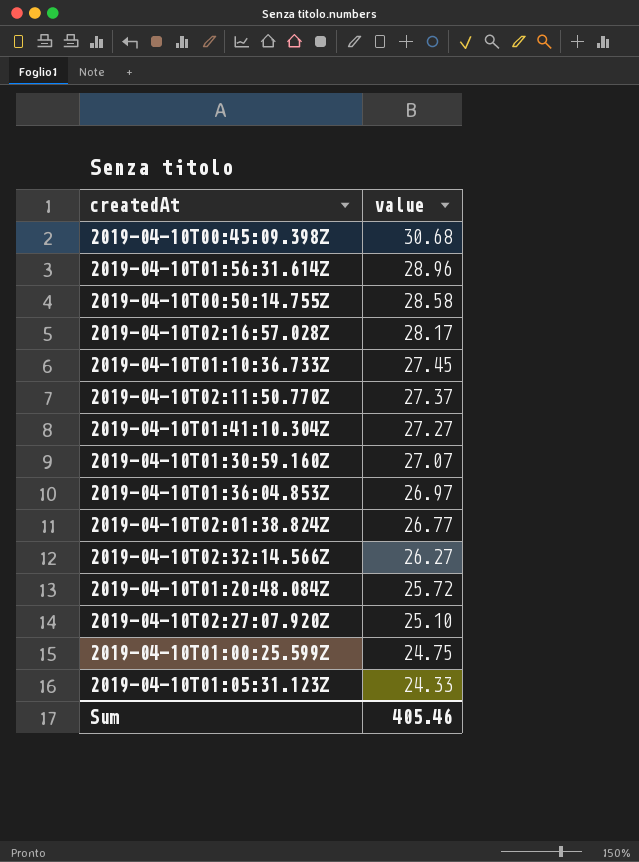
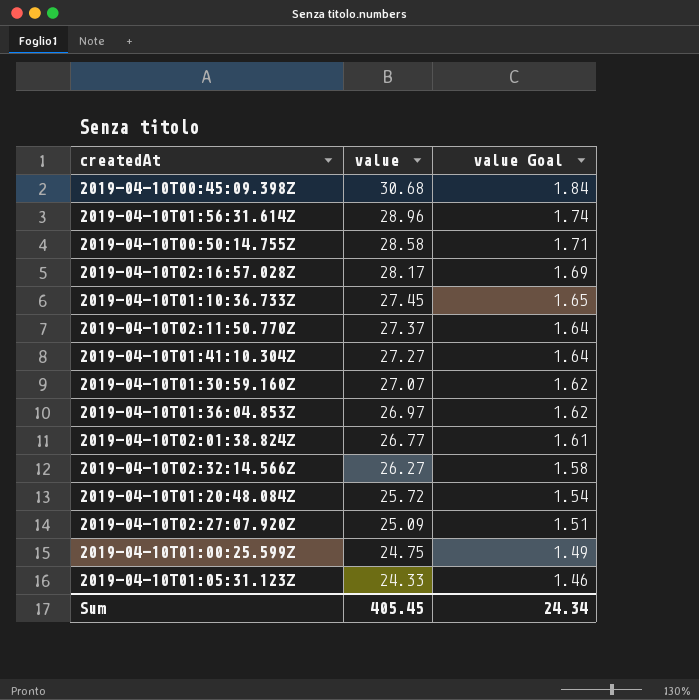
column value Goal | formula: none -> [value] * 0.06
2019-04-10T02:27:07.920Z | value: 25.10 -> 25.09
Sum | value: 405.46 -> 405.45

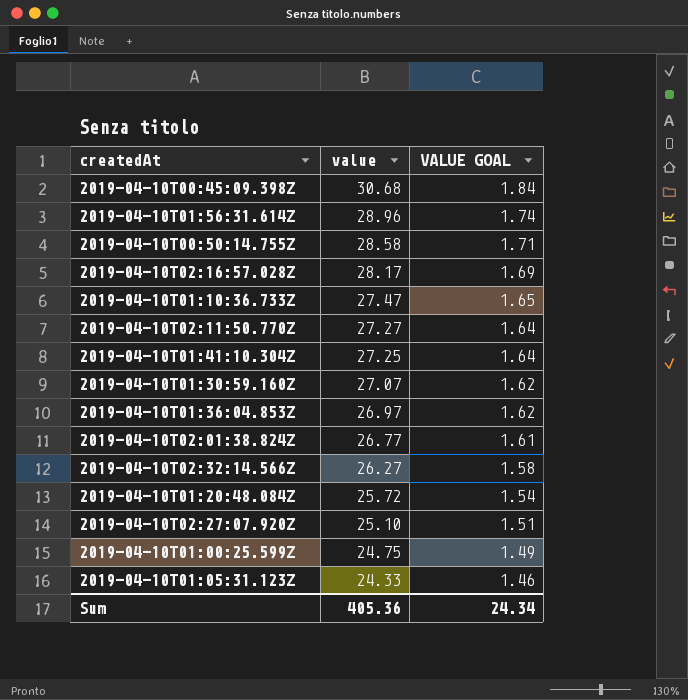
column name: value Goal -> VALUE GOAL
2019-04-10T01:10:36.733Z | value: 27.45 -> 27.47
2019-04-10T02:11:50.770Z | value: 27.37 -> 27.27
2019-04-10T01:41:10.304Z | value: 27.27 -> 27.25
2019-04-10T02:27:07.920Z | value: 25.09 -> 25.10
Sum | value: 405.45 -> 405.36

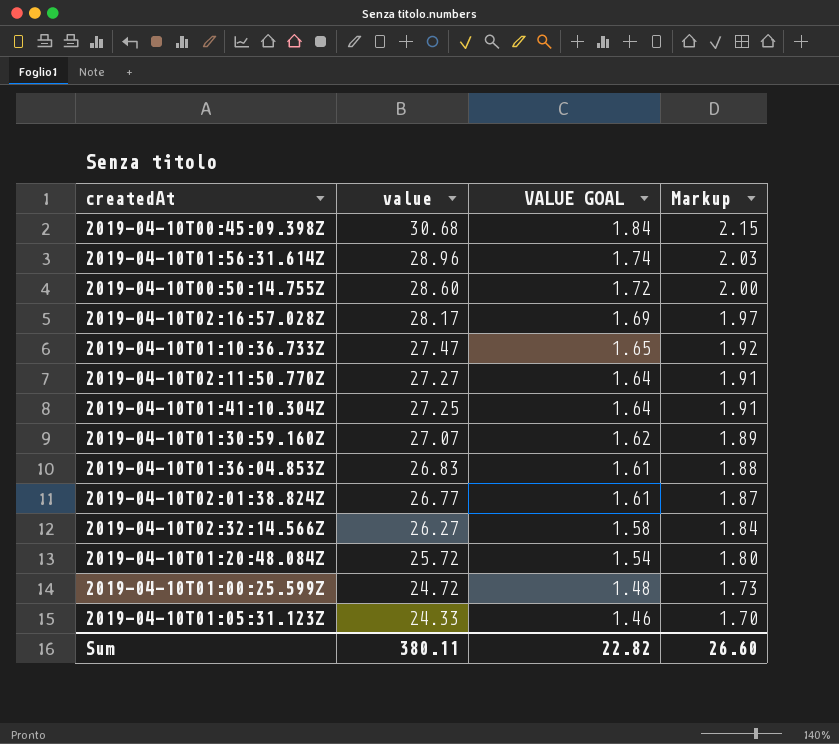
column Markup | formula: none -> [value] * 0.07
row 2019-04-10T02:27:07.920Z: 25.10 | 1.51 -> none
2019-04-10T00:50:14.755Z | value: 28.58 -> 28.60
2019-04-10T00:50:14.755Z | VALUE GOAL: 1.71 -> 1.72
2019-04-10T01:36:04.853Z | value: 26.97 -> 26.83
2019-04-10T01:36:04.853Z | VALUE GOAL: 1.62 -> 1.61
2019-04-10T01:00:25.599Z | value: 24.75 -> 24.72
2019-04-10T01:00:25.599Z | VALUE GOAL: 1.49 -> 1.48
Sum | value: 405.36 -> 380.11
Sum | VALUE GOAL: 24.34 -> 22.82

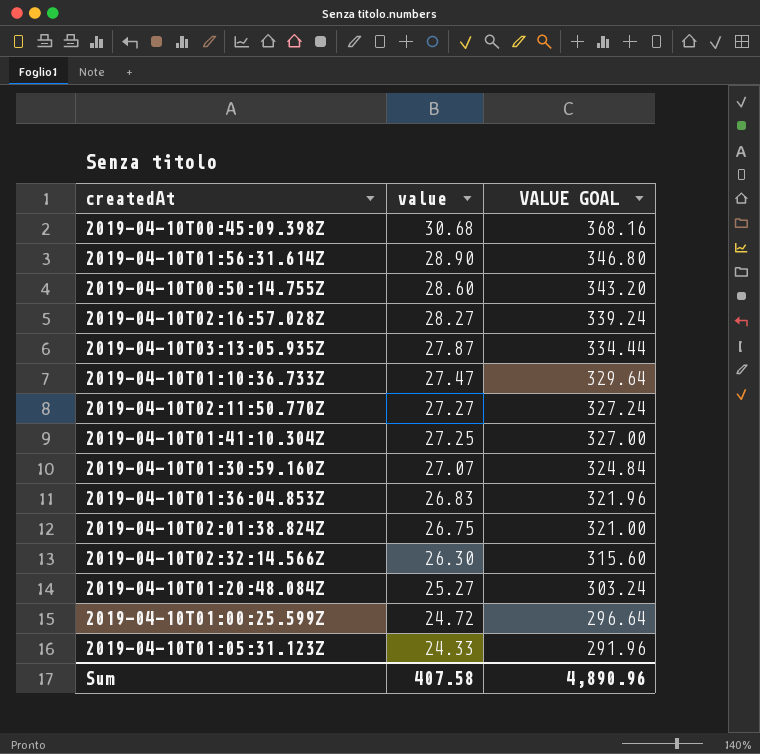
column Markup | formula: [value] * 0.07 -> none
column VALUE GOAL | formula: [value] * 0.06 -> [value] * 12
2019-04-10T01:56:31.614Z | value: 28.96 -> 28.90
2019-04-10T02:16:57.028Z | value: 28.17 -> 28.27
row 2019-04-10T03:13:05.935Z: none -> 27.87 | 334.44
2019-04-10T02:01:38.824Z | value: 26.77 -> 26.75
2019-04-10T02:32:14.566Z | value: 26.27 -> 26.30
2019-04-10T01:20:48.084Z | value: 25.72 -> 25.27
Sum | value: 380.11 -> 407.58
Sum | VALUE GOAL: 22.82 -> 4,890.96

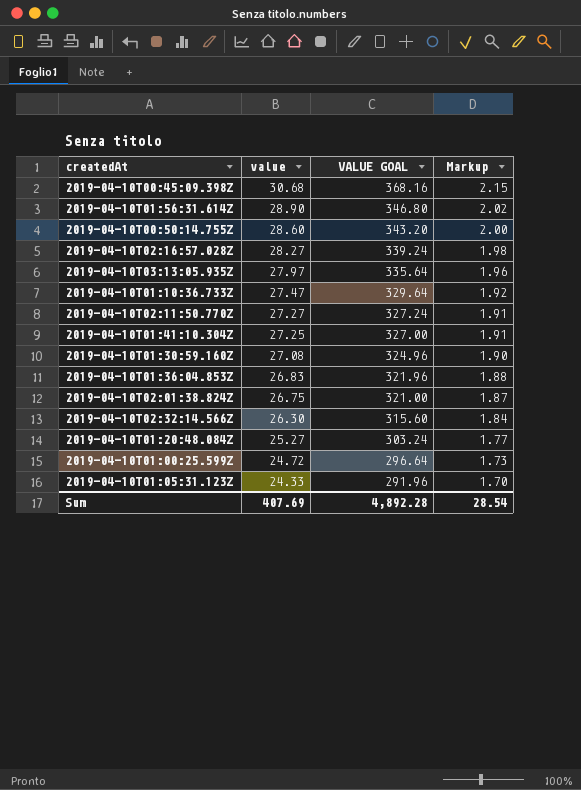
column Markup | formula: none -> [value] * 0.07
2019-04-10T03:13:05.935Z | value: 27.87 -> 27.97
2019-04-10T03:13:05.935Z | VALUE GOAL: 334.44 -> 335.64
2019-04-10T01:30:59.160Z | value: 27.07 -> 27.08
2019-04-10T01:30:59.160Z | VALUE GOAL: 324.84 -> 324.96
Sum | value: 407.58 -> 407.69
Sum | VALUE GOAL: 4,890.96 -> 4,892.28

